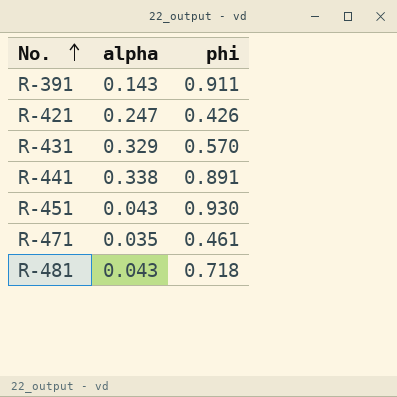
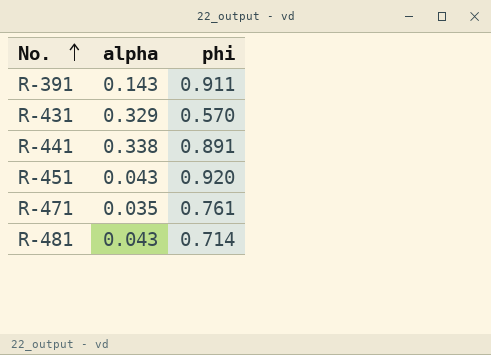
row R-421: 0.247 | 0.426 -> none
R-451 | phi: 0.930 -> 0.920
R-471 | phi: 0.461 -> 0.761
R-481 | phi: 0.718 -> 0.714

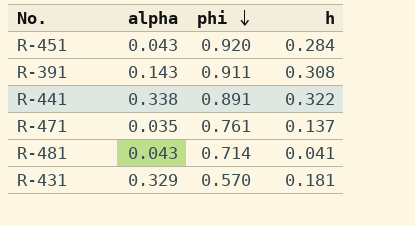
row order: No. ascending -> phi descending
column h | position: none -> 4

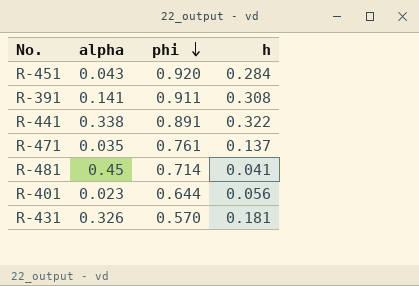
R-391 | alpha: 0.143 -> 0.141
R-481 | alpha: 0.043 -> 0.45
row R-401: none -> 0.023 | 0.644 | 0.056
R-431 | alpha: 0.329 -> 0.326

